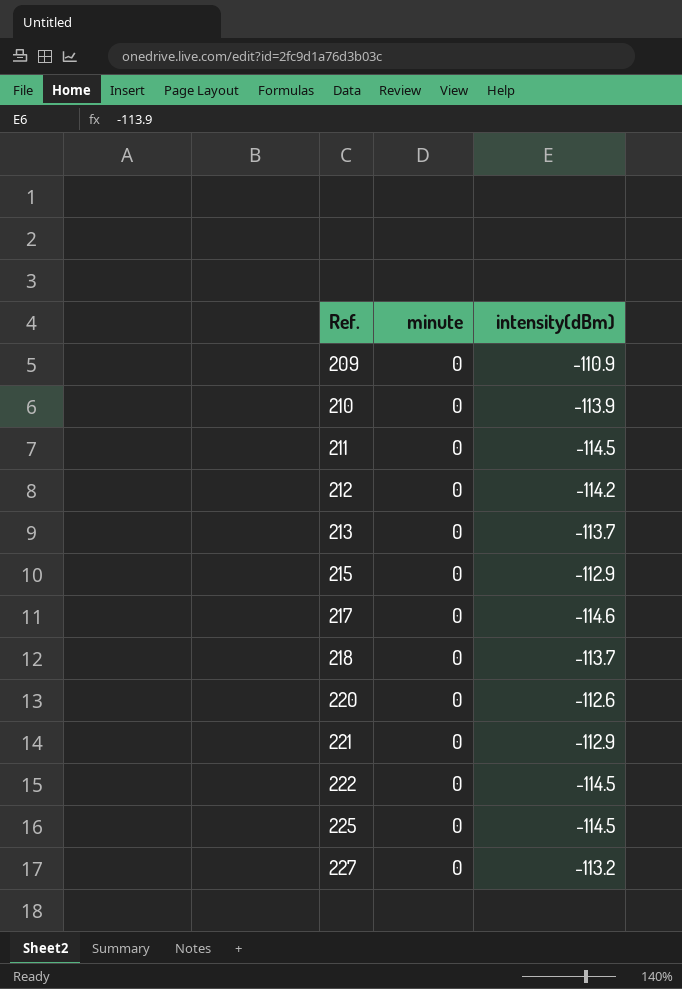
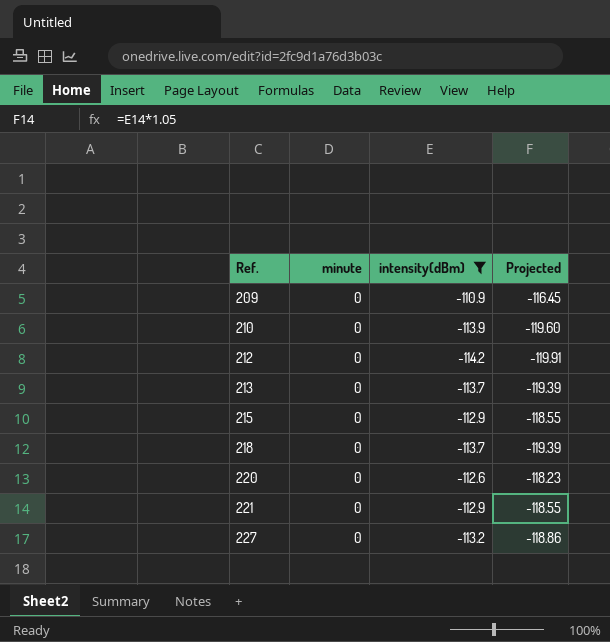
filter: none -> intensity(dBm) >= -114.2
column Projected | formula: none -> [intensity(dBm)] * 1.05

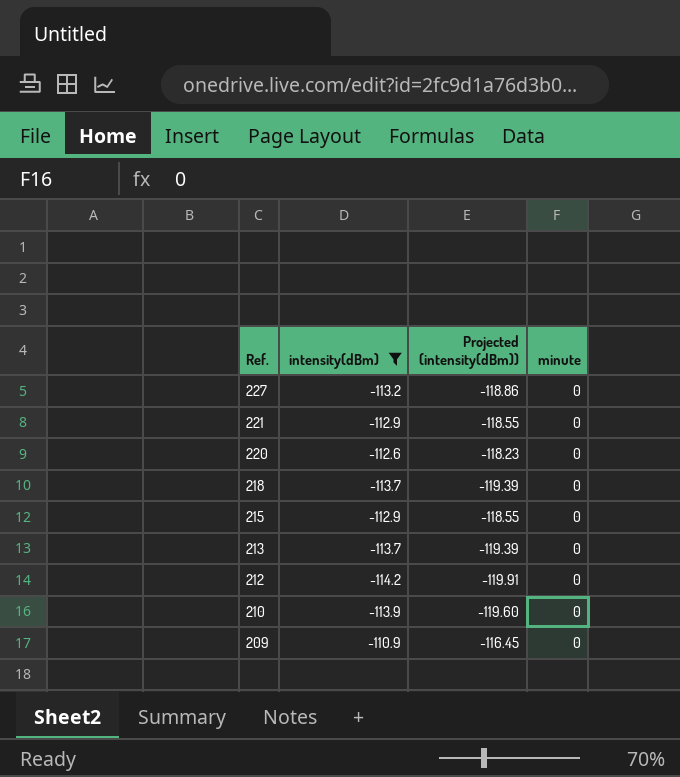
row order: Ref. ascending -> Ref. descending
column name: Projected -> Projected (intensity(dBm))
column minute | position: 2 -> 4

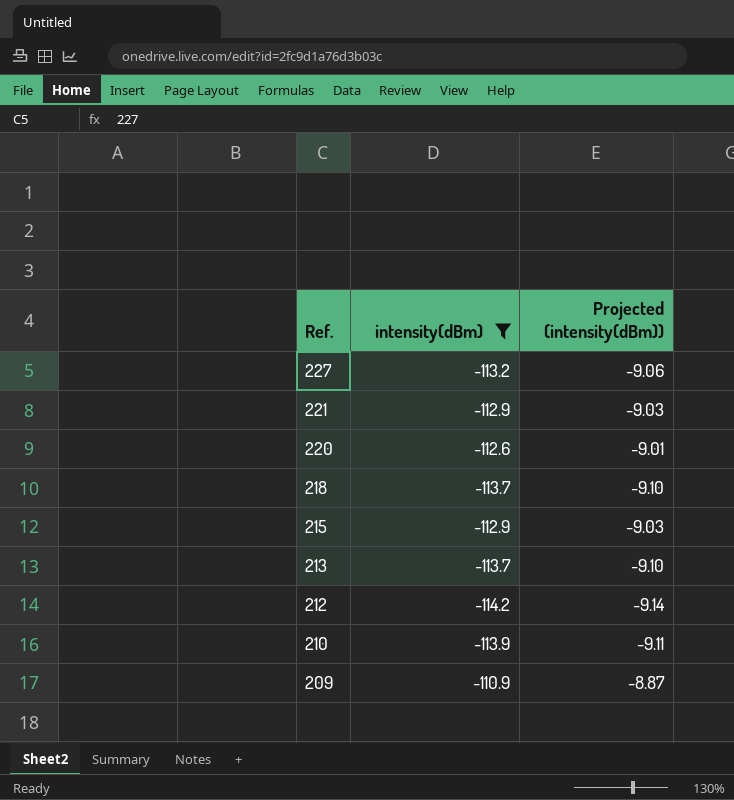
column minute | position: 4 -> none
column Projected (intensity(dBm)) | formula: [intensity(dBm)] * 1.05 -> [intensity(dBm)] * 0.08

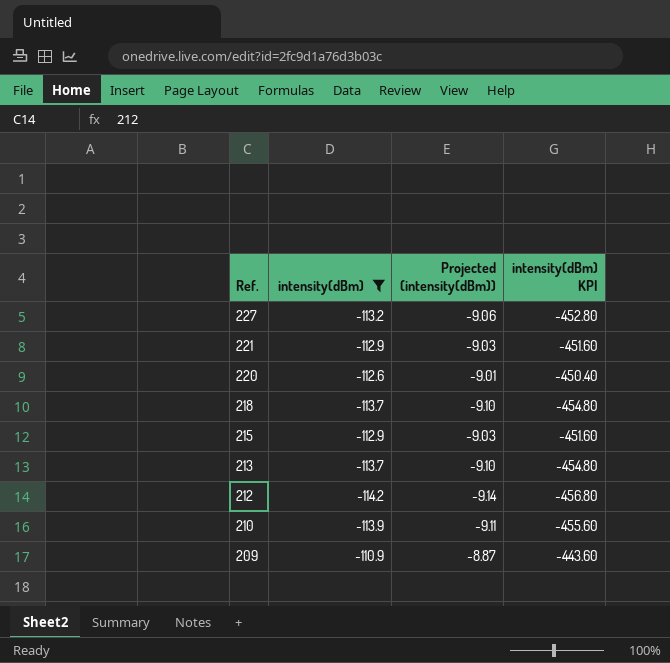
column intensity(dBm) KPI | formula: none -> [intensity(dBm)] * 4

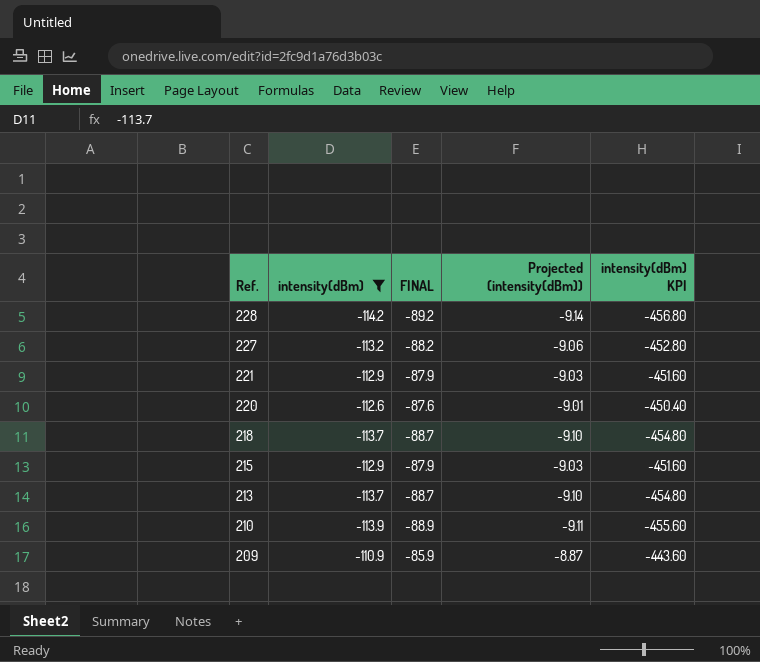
column FINAL | formula: none -> [intensity(dBm)] + 25
row 212: -114.2 | -9.14 | -456.80 -> none
row 228: none -> -114.2 | -89.2 | -9.14 | -456.80

